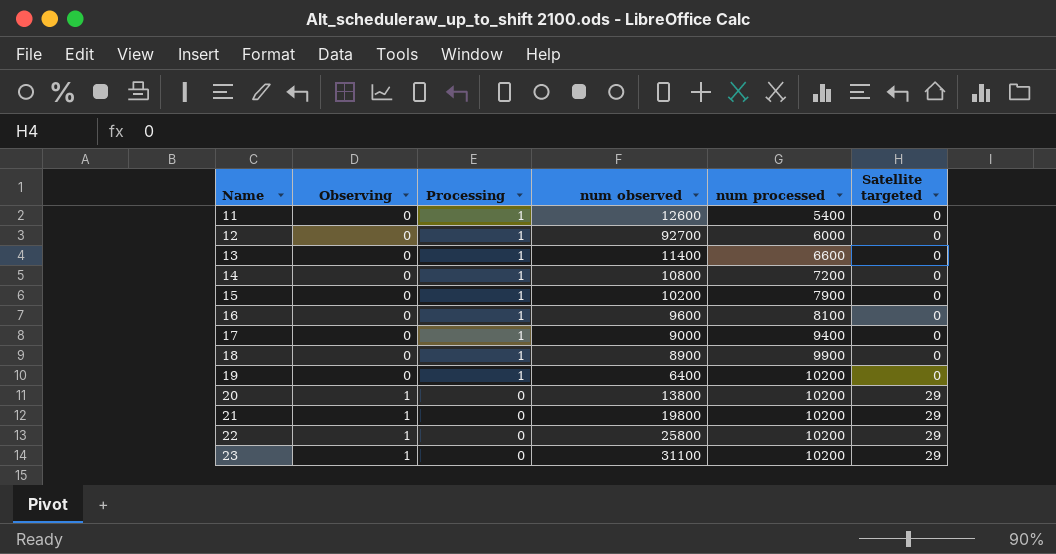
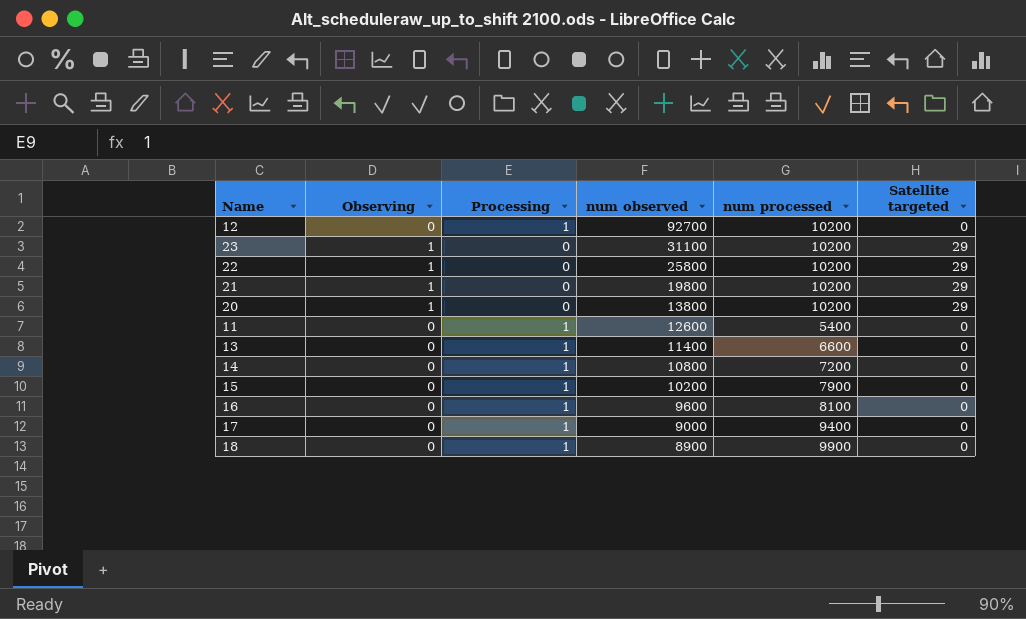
row order: Name ascending -> num observed descending
row 19: 0 | 1 | 6400 | 10200 | 0 -> none
12 | num processed: 6000 -> 10200

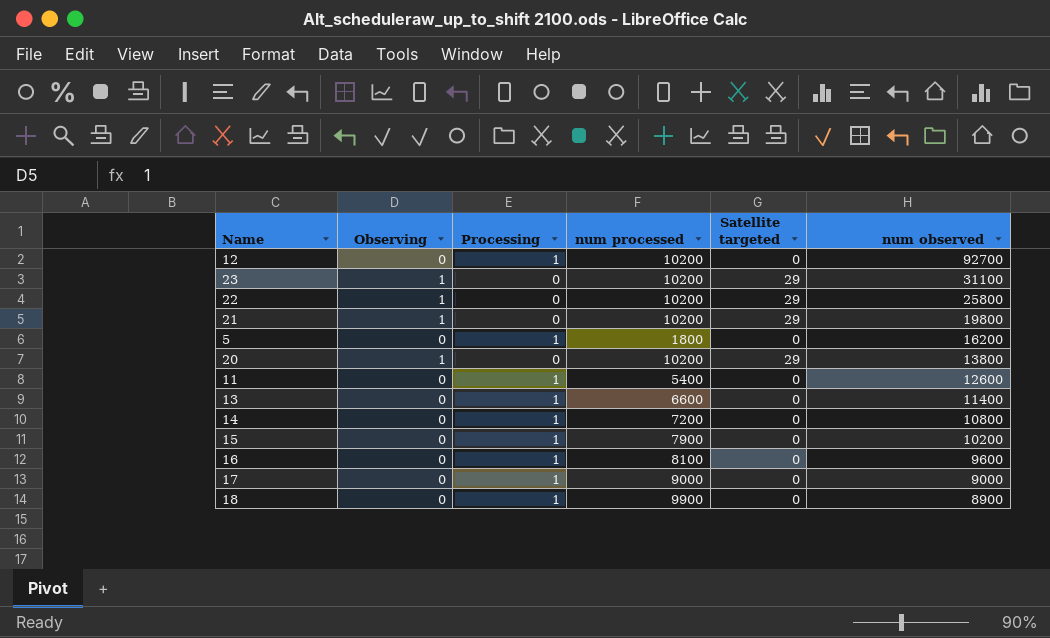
column num observed | position: 4 -> 6
row 5: none -> 0 | 1 | 1800 | 0 | 16200
17 | num processed: 9400 -> 9000

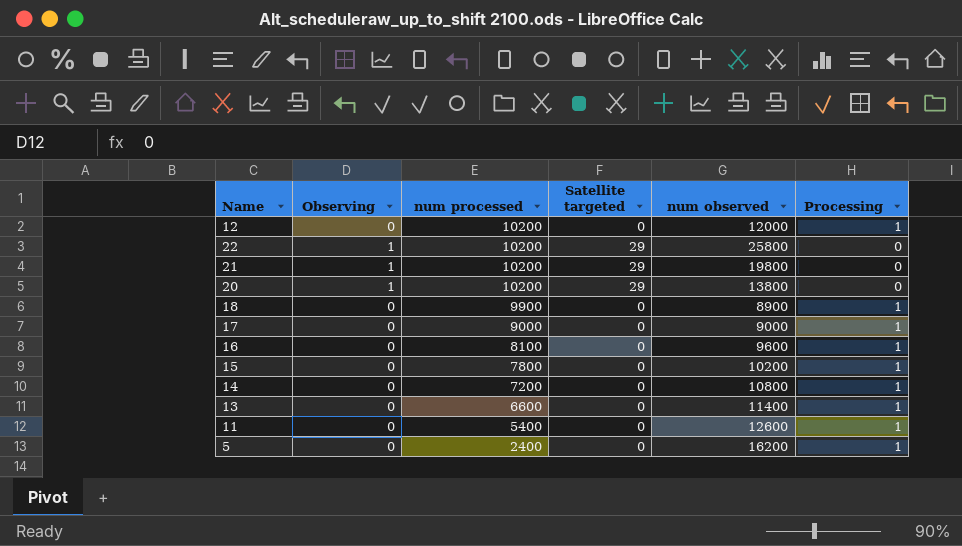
row order: num observed descending -> num processed descending
column Processing | position: 3 -> 6
row 23: 1 | 0 | 10200 | 29 | 31100 -> none
12 | num observed: 92700 -> 12000
15 | num processed: 7900 -> 7800
5 | num processed: 1800 -> 2400

